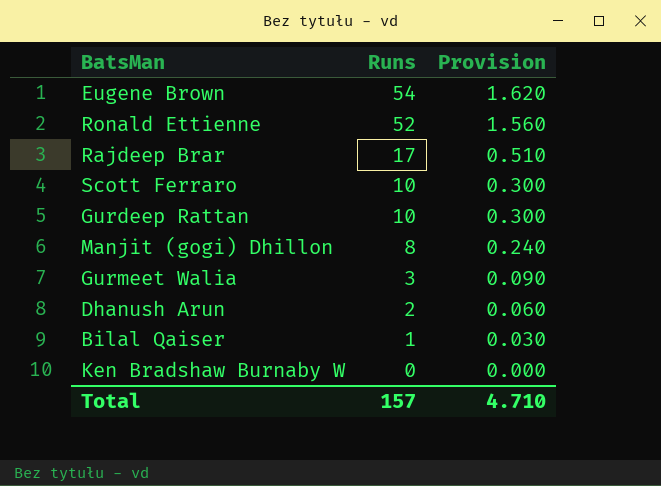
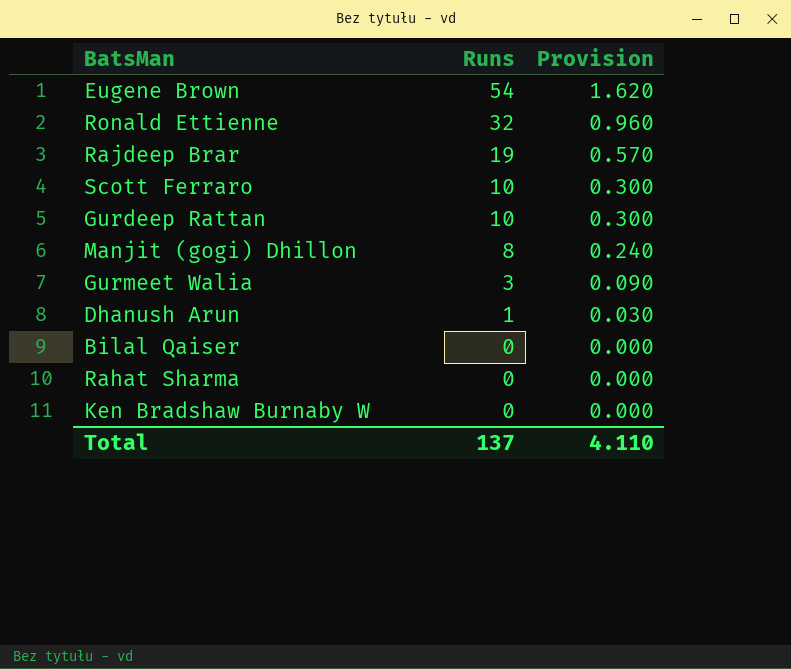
Ronald Ettienne | Runs: 52 -> 32
Ronald Ettienne | Provision: 1.560 -> 0.960
Rajdeep Brar | Runs: 17 -> 19
Rajdeep Brar | Provision: 0.510 -> 0.570
Dhanush Arun | Runs: 2 -> 1
Dhanush Arun | Provision: 0.060 -> 0.030
Bilal Qaiser | Runs: 1 -> 0
Bilal Qaiser | Provision: 0.030 -> 0.000
row Rahat Sharma: none -> 0 | 0.000
Total | Runs: 157 -> 137
Total | Provision: 4.710 -> 4.110

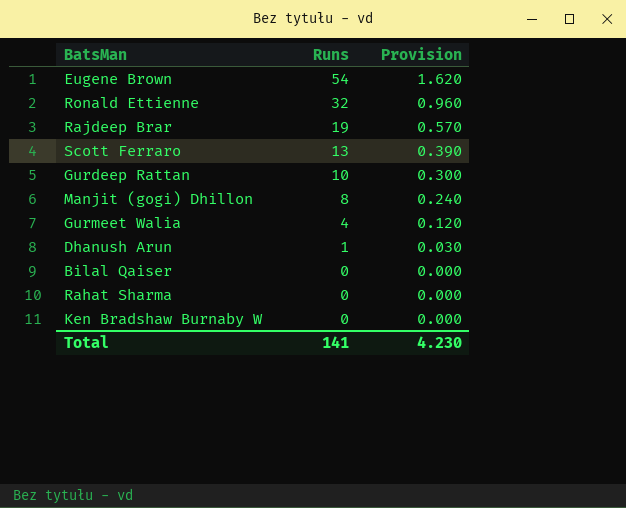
Scott Ferraro | Runs: 10 -> 13
Scott Ferraro | Provision: 0.300 -> 0.390
Gurmeet Walia | Runs: 3 -> 4
Gurmeet Walia | Provision: 0.090 -> 0.120
Total | Runs: 137 -> 141
Total | Provision: 4.110 -> 4.230

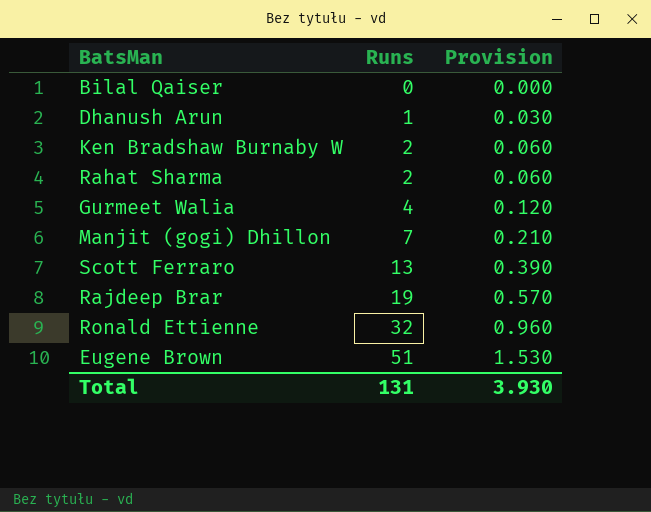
row order: Runs descending -> Runs ascending
row Gurdeep Rattan: 10 | 0.300 -> none
Ken Bradshaw Burnaby W | Runs: 0 -> 2
Ken Bradshaw Burnaby W | Provision: 0.000 -> 0.060
Rahat Sharma | Runs: 0 -> 2
Rahat Sharma | Provision: 0.000 -> 0.060
Manjit (gogi) Dhillon | Runs: 8 -> 7
Manjit (gogi) Dhillon | Provision: 0.240 -> 0.210
Eugene Brown | Runs: 54 -> 51
Eugene Brown | Provision: 1.620 -> 1.530
Total | Runs: 141 -> 131
Total | Provision: 4.230 -> 3.930

